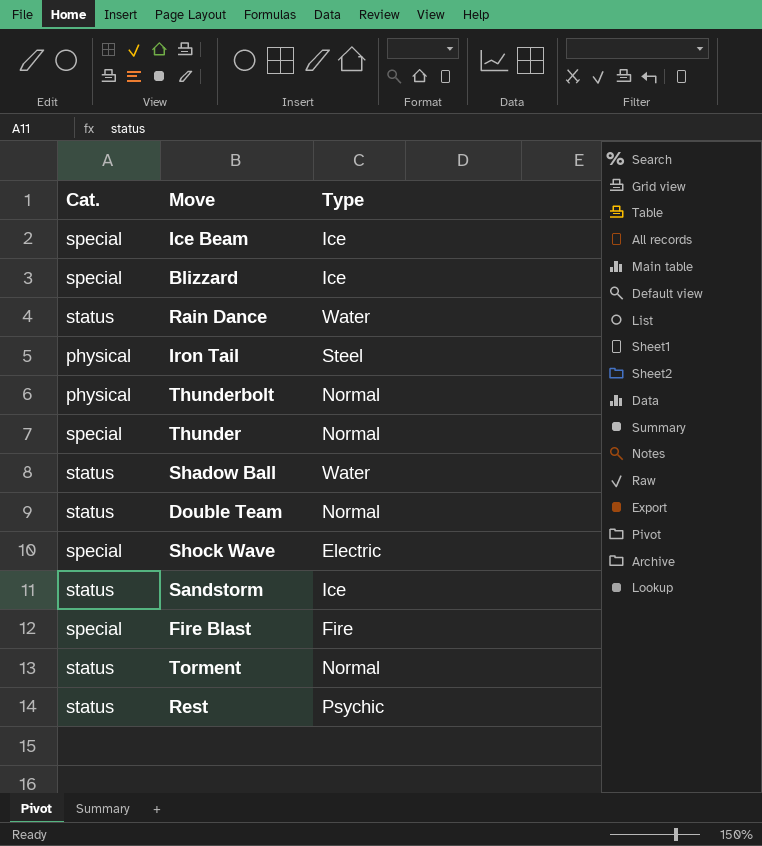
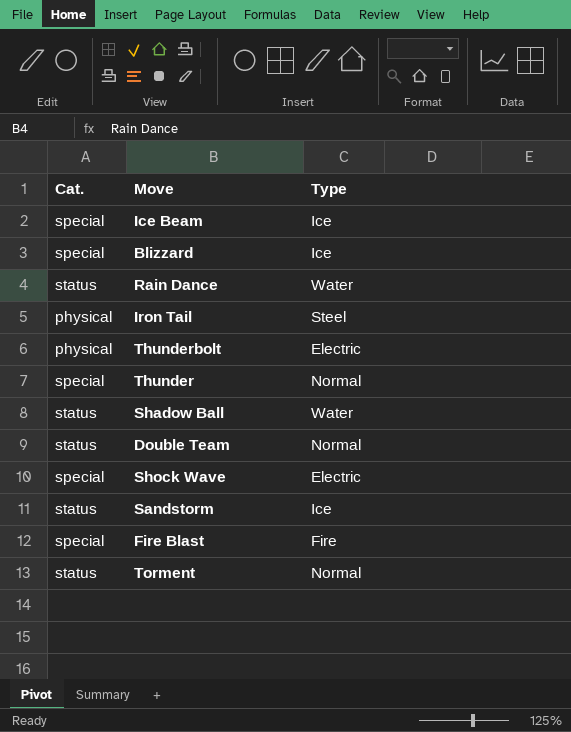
row Rest: status | Psychic -> none
Thunderbolt | Type: Normal -> Electric

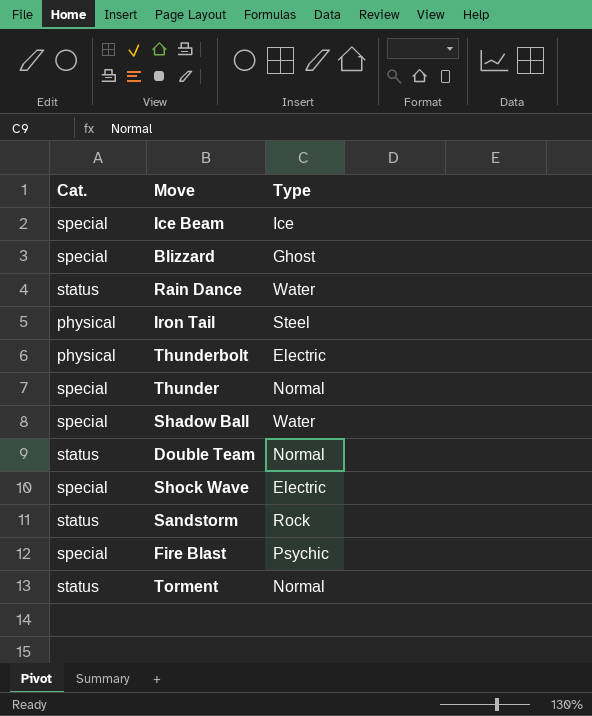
Blizzard | Type: Ice -> Ghost
Shadow Ball | Cat.: status -> special
Sandstorm | Type: Ice -> Rock
Fire Blast | Type: Fire -> Psychic

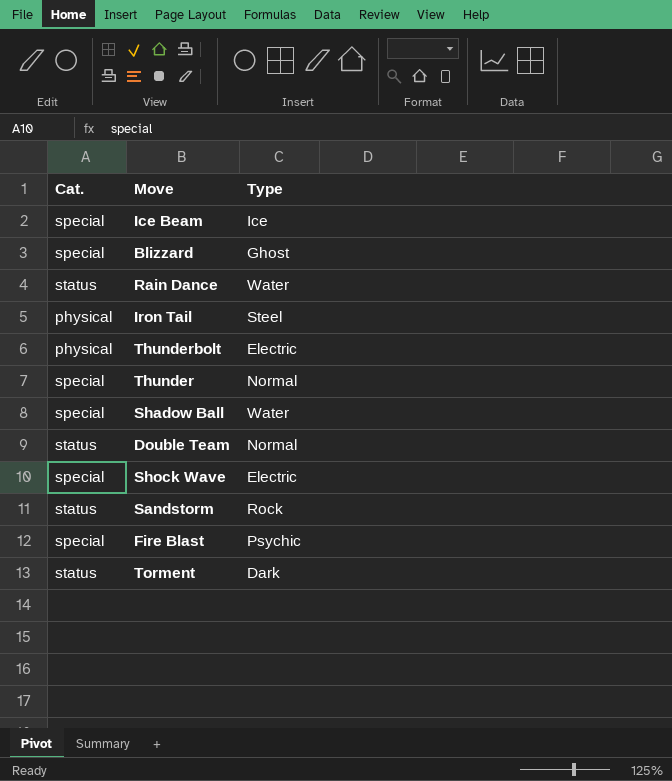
Torment | Type: Normal -> Dark

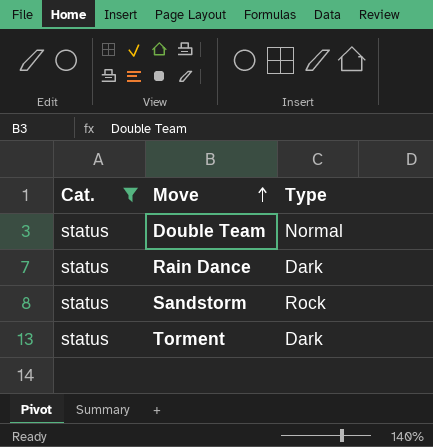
filter: none -> Cat. = status
row order: none -> Move ascending
Rain Dance | Type: Water -> Dark

